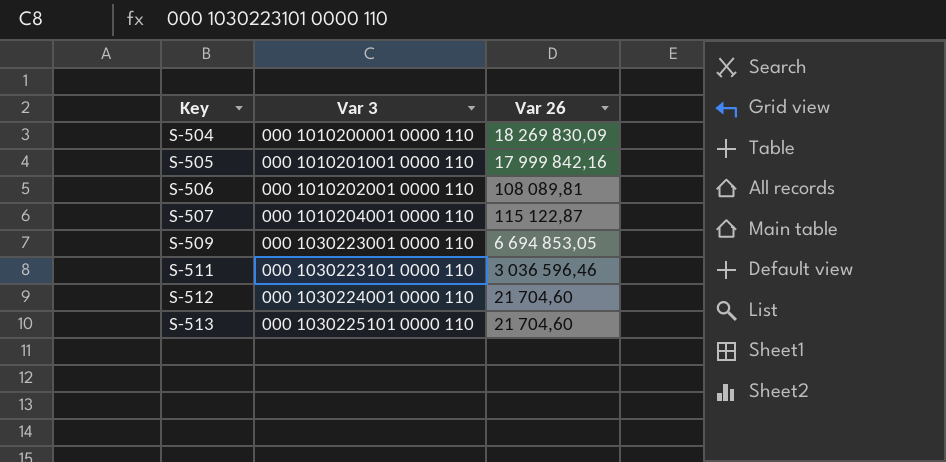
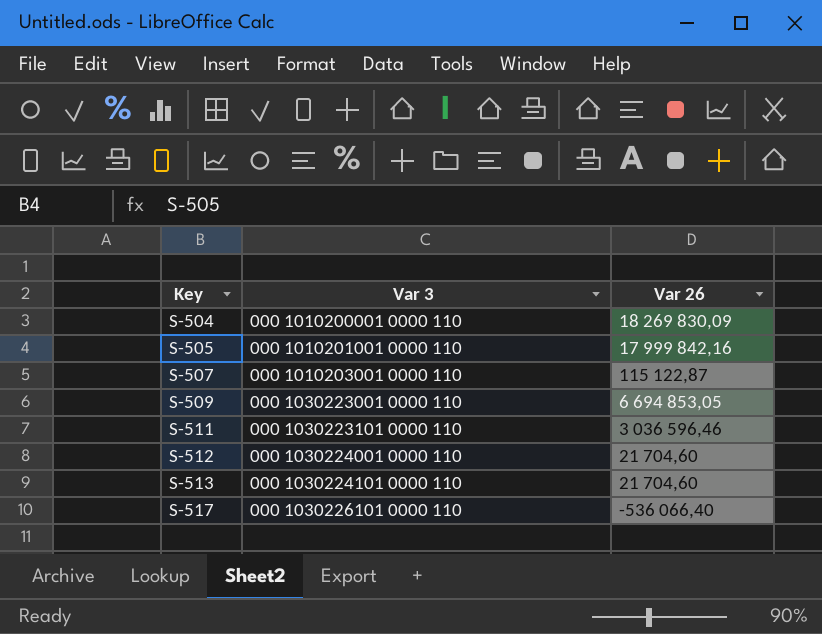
row S-506: 000 1010202001 0000 110 | 108 089,81 -> none
S-507 | Var 3: 000 1010204001 0000 110 -> 000 1010203001 0000 110
S-513 | Var 3: 000 1030225101 0000 110 -> 000 1030224101 0000 110
row S-517: none -> 000 1030226101 0000 110 | -536 066,40

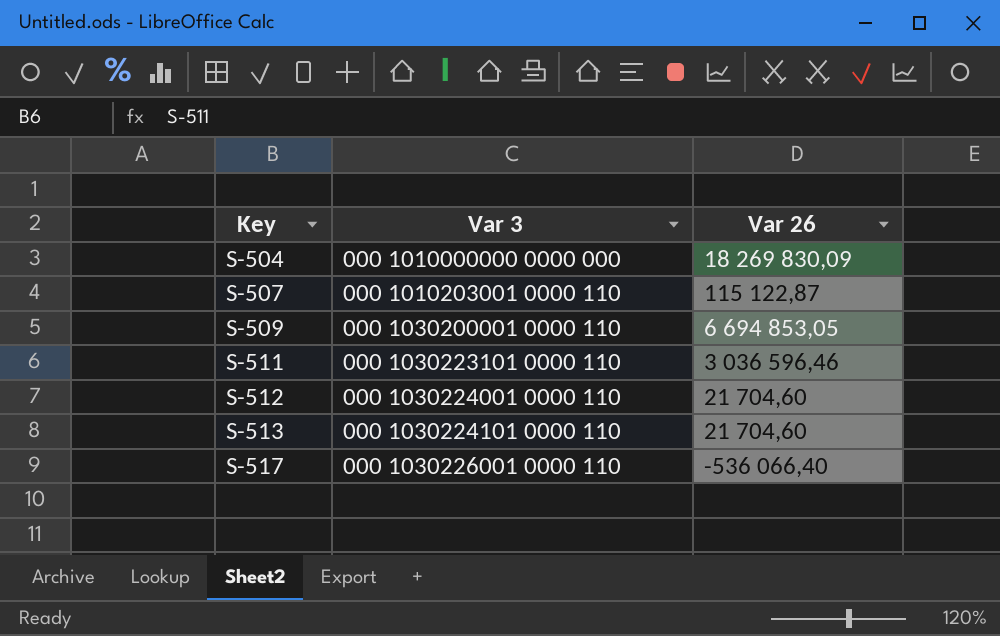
row S-505: 000 1010201001 0000 110 | 17 999 842,16 -> none
S-504 | Var 3: 000 1010200001 0000 110 -> 000 1010000000 0000 000
S-509 | Var 3: 000 1030223001 0000 110 -> 000 1030200001 0000 110
S-517 | Var 3: 000 1030226101 0000 110 -> 000 1030226001 0000 110

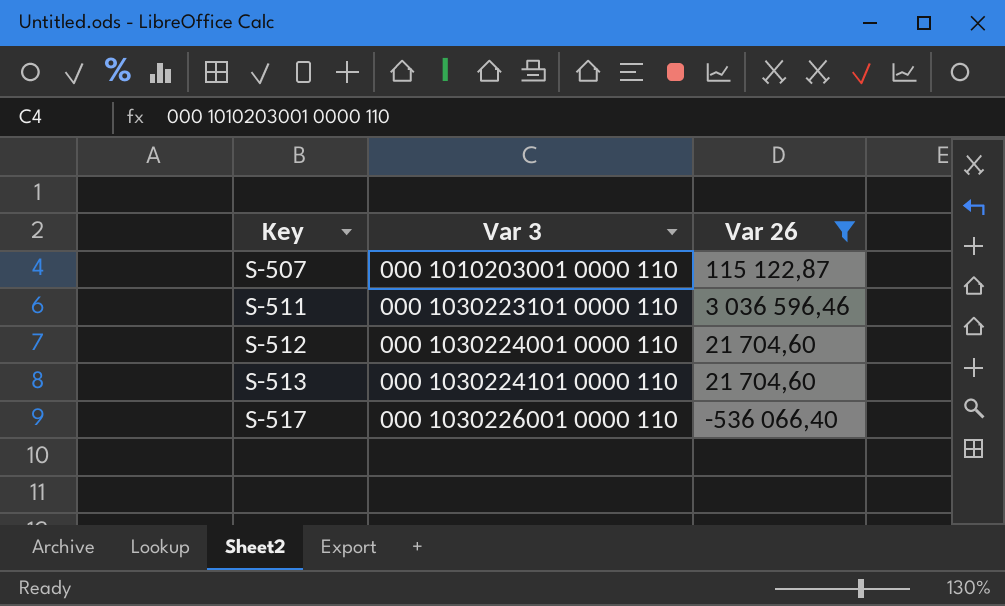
filter: none -> Var 26 <= 3 036 596,46

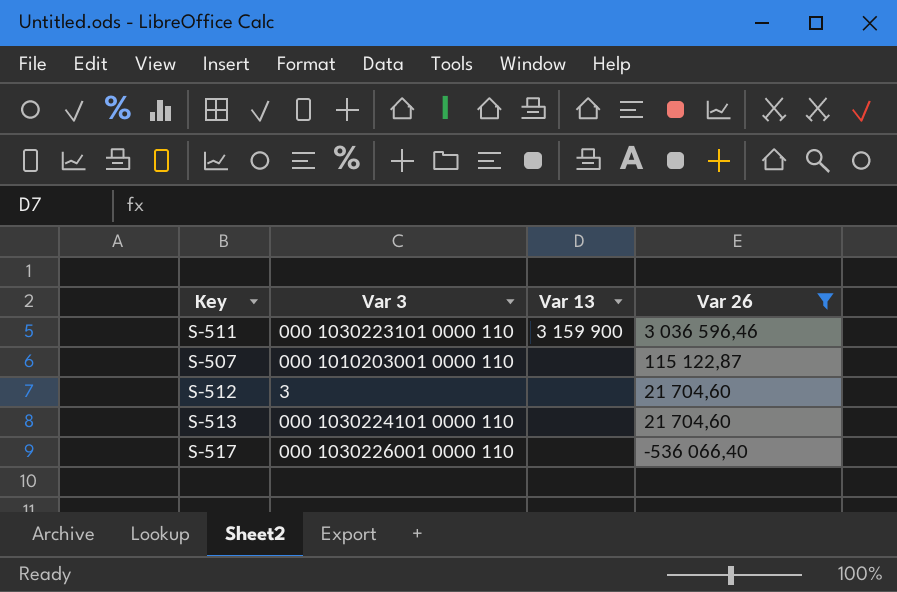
row order: Key ascending -> Var 26 descending
column Var 13 | position: none -> 3
S-512 | Var 3: 000 1030224001 0000 110 -> 3

